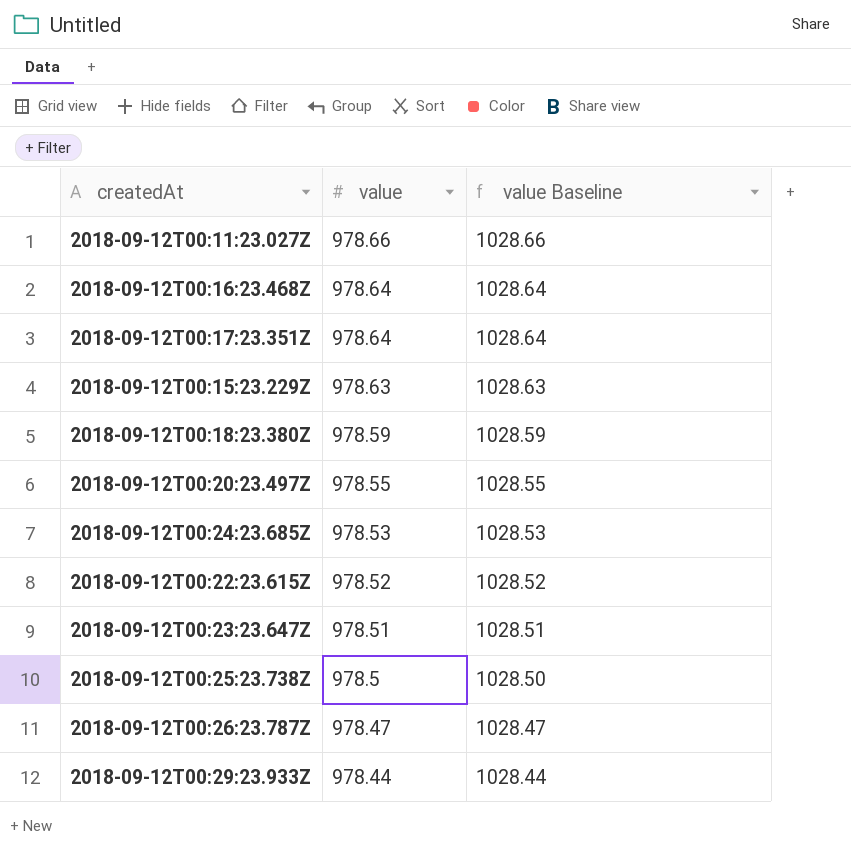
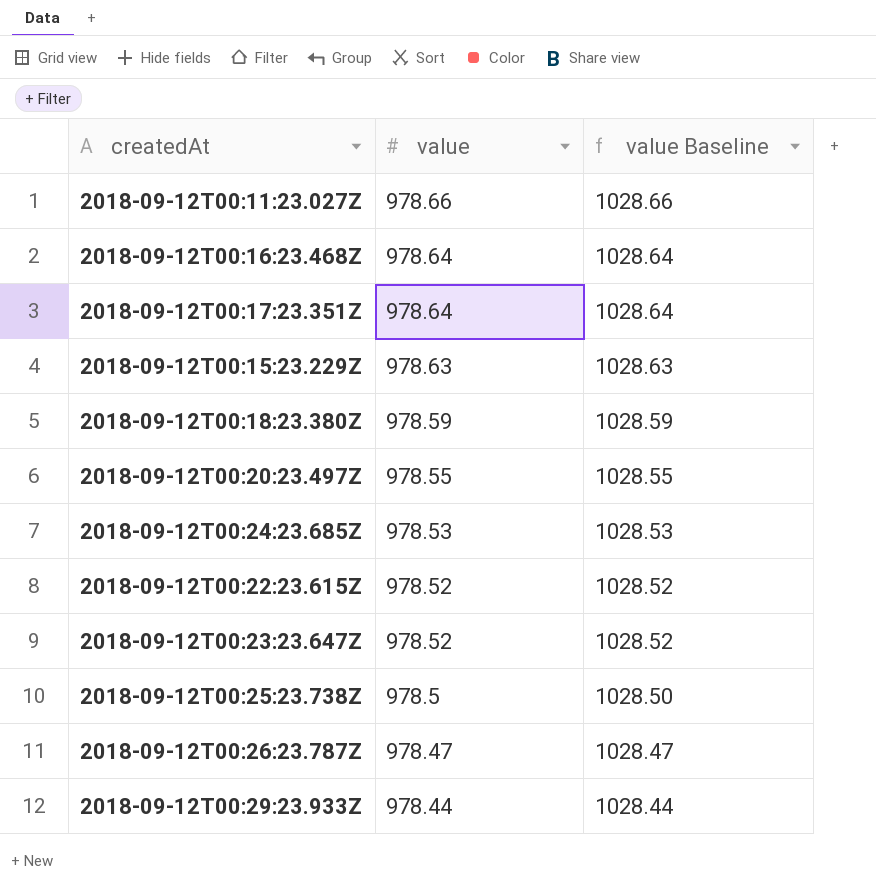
2018-09-12T00:23:23.647Z | value: 978.51 -> 978.52
2018-09-12T00:23:23.647Z | value Baseline: 1028.51 -> 1028.52

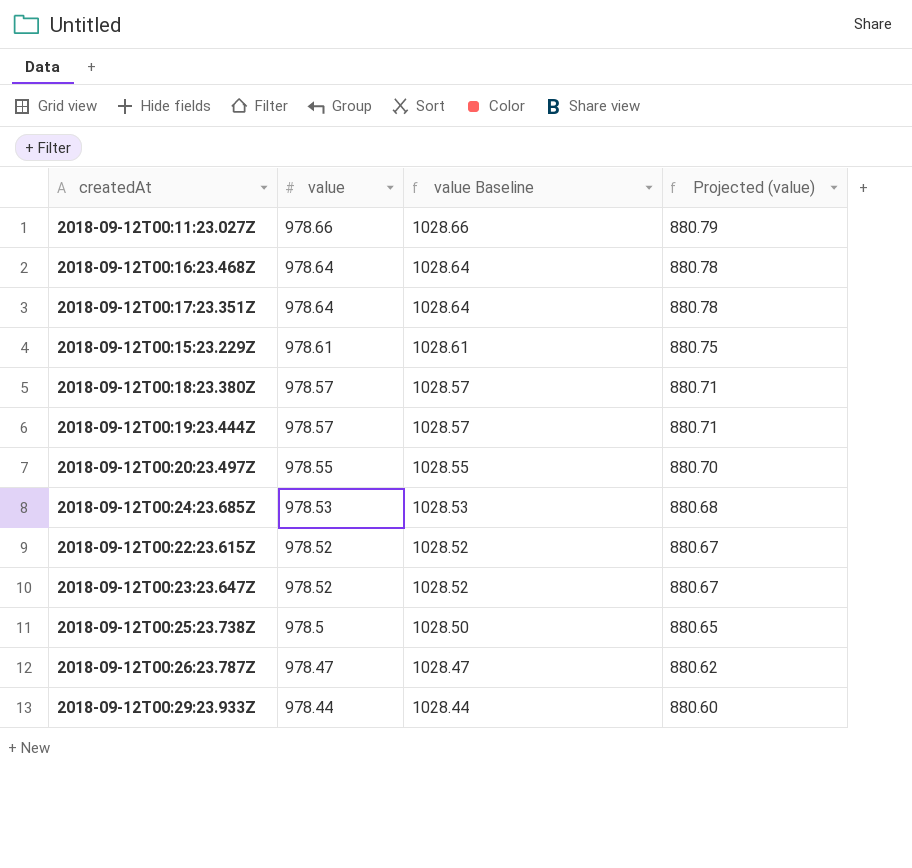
column Projected (value) | formula: none -> [value] * 0.9
2018-09-12T00:15:23.229Z | value: 978.63 -> 978.61
2018-09-12T00:15:23.229Z | value Baseline: 1028.63 -> 1028.61
2018-09-12T00:18:23.380Z | value: 978.59 -> 978.57
2018-09-12T00:18:23.380Z | value Baseline: 1028.59 -> 1028.57
row 2018-09-12T00:19:23.444Z: none -> 978.57 | 1028.57 | 880.71

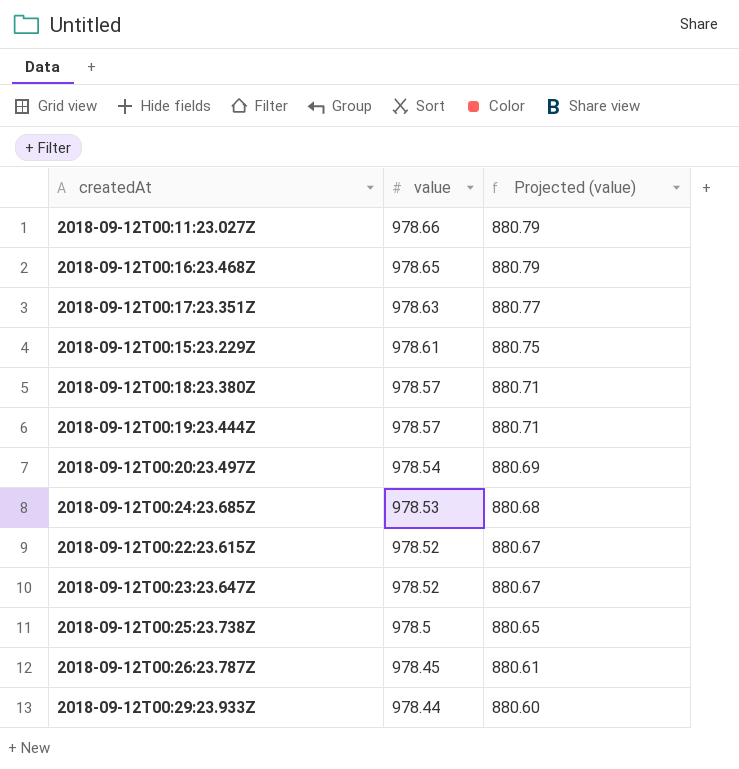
column value Baseline | formula: [value] + 50 -> none
2018-09-12T00:16:23.468Z | value: 978.64 -> 978.65
2018-09-12T00:16:23.468Z | Projected (value): 880.78 -> 880.79
2018-09-12T00:17:23.351Z | value: 978.64 -> 978.63
2018-09-12T00:17:23.351Z | Projected (value): 880.78 -> 880.77
2018-09-12T00:20:23.497Z | value: 978.55 -> 978.54
2018-09-12T00:20:23.497Z | Projected (value): 880.70 -> 880.69
2018-09-12T00:26:23.787Z | value: 978.47 -> 978.45
2018-09-12T00:26:23.787Z | Projected (value): 880.62 -> 880.61

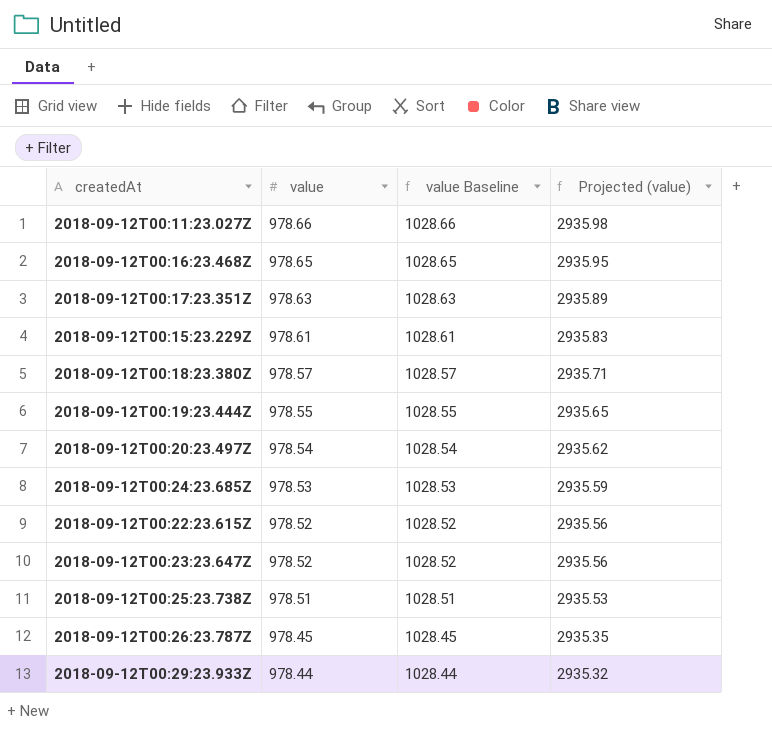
column value Baseline | formula: none -> [value] + 50
column Projected (value) | formula: [value] * 0.9 -> [value] * 3
2018-09-12T00:19:23.444Z | value: 978.57 -> 978.55
2018-09-12T00:25:23.738Z | value: 978.5 -> 978.51

